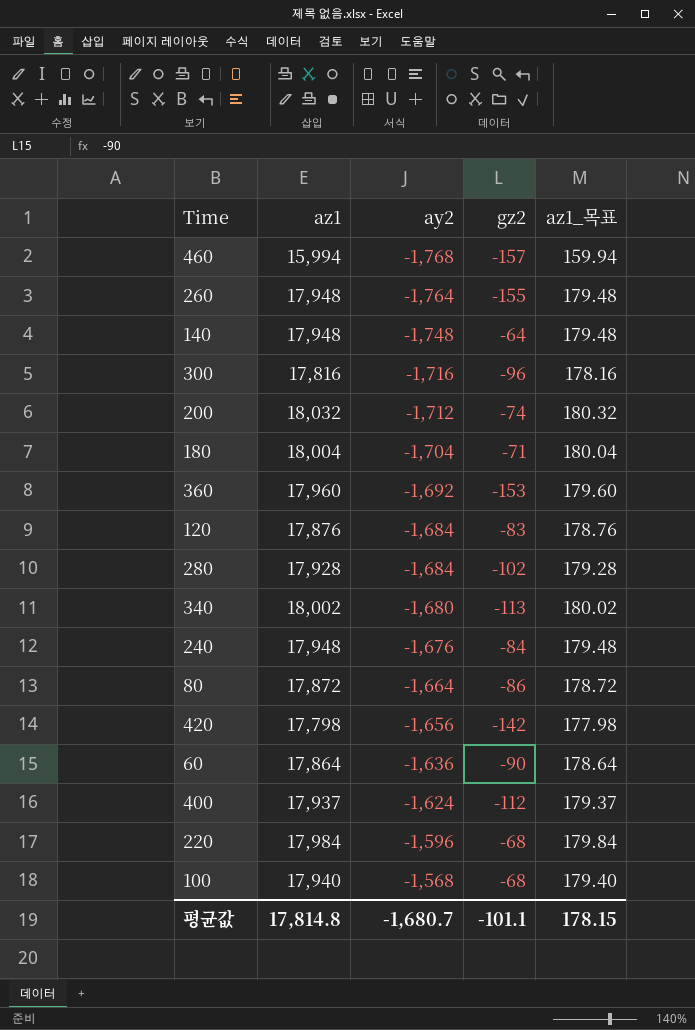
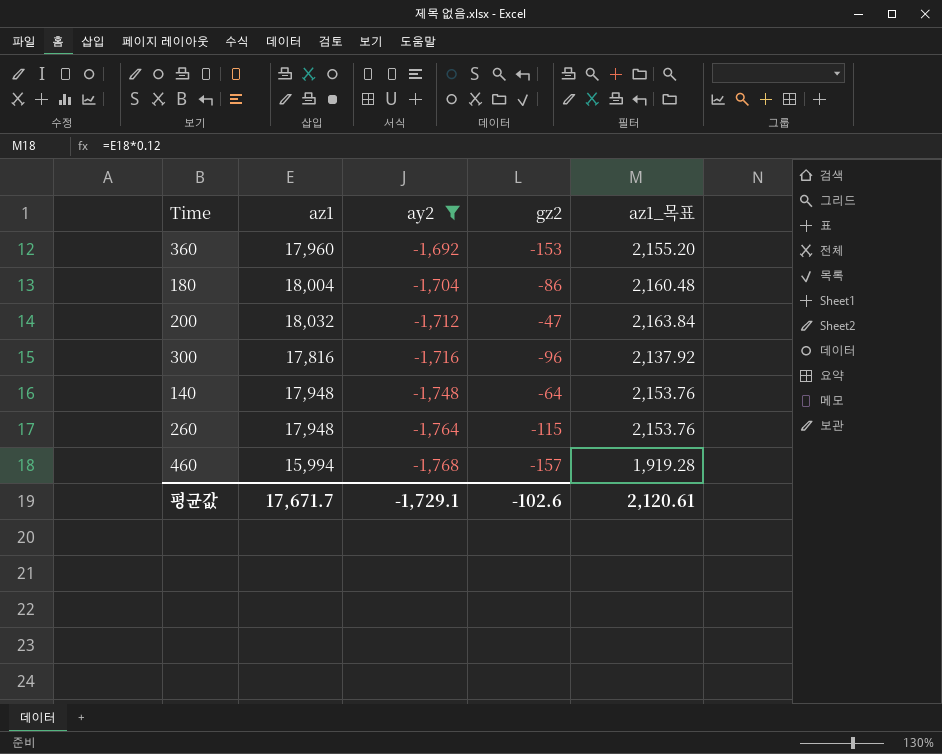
filter: none -> ay2 <= -1,692
row order: ay2 ascending -> ay2 descending
column az1_목표 | formula: [az1] * 0.01 -> [az1] * 0.12
180 | gz2: -71 -> -86
200 | gz2: -74 -> -47
260 | gz2: -155 -> -115
평균값 | az1: 17,814.8 -> 17,671.7
평균값 | ay2: -1,680.7 -> -1,729.1
평균값 | gz2: -101.1 -> -102.6
평균값 | az1_목표: 178.15 -> 2,120.61

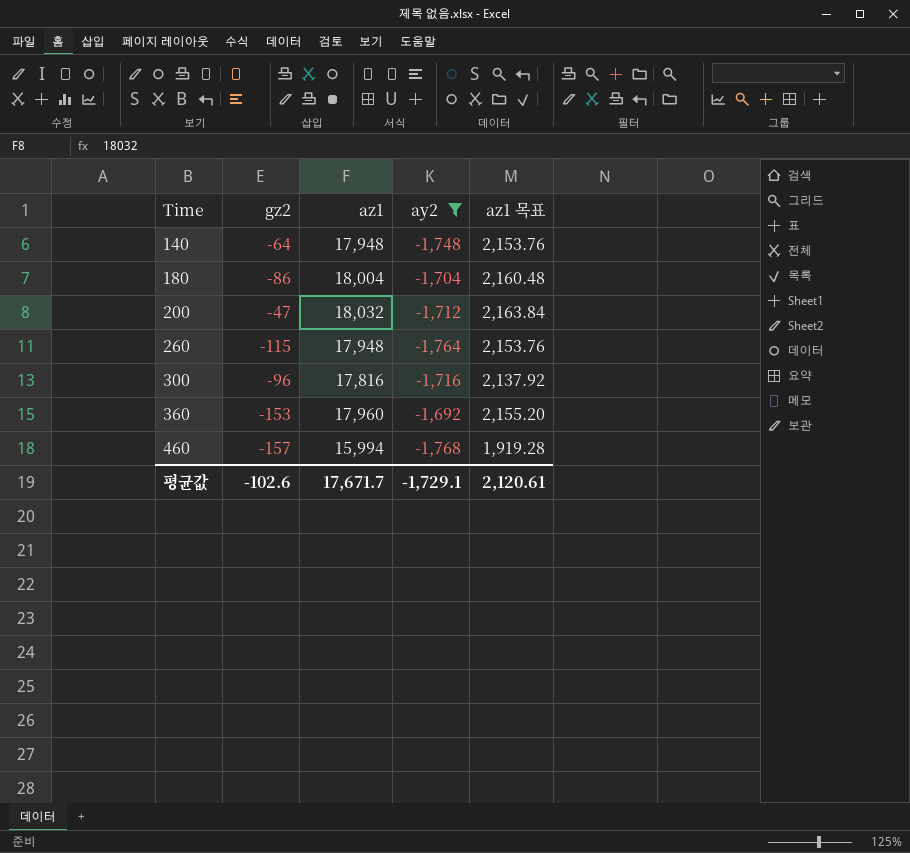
row order: ay2 descending -> Time ascending
column gz2 | position: 4 -> 2
column name: az1_목표 -> az1 목표

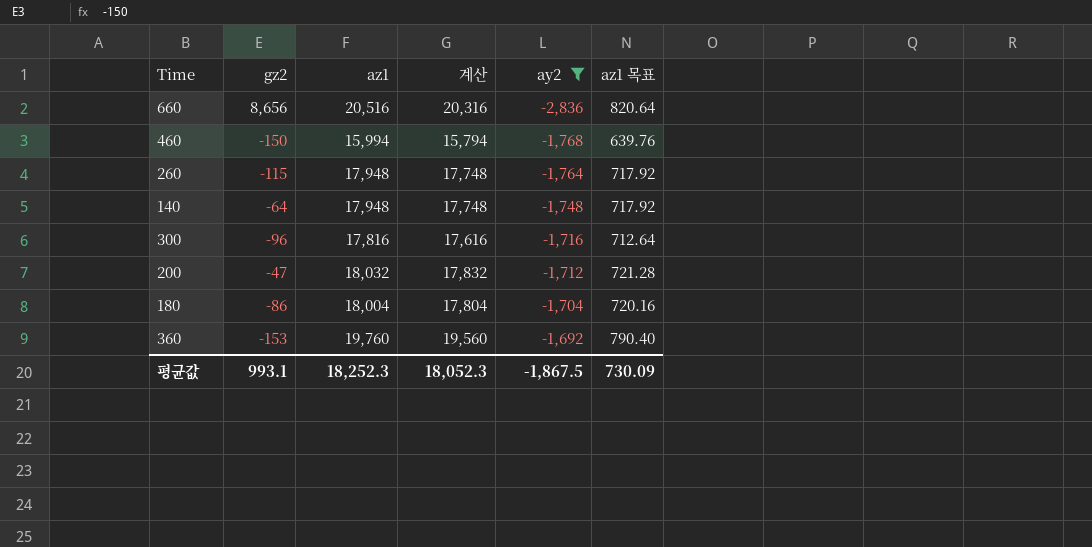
row order: Time ascending -> ay2 ascending
column 계산 | formula: none -> [az1] - 200
column az1 목표 | formula: [az1] * 0.12 -> [az1] * 0.04
row 660: none -> 8,656 | 20,516 | 20,316 | -2,836 | 820.64
460 | gz2: -157 -> -150
360 | az1: 17,960 -> 19,760
평균값 | gz2: -102.6 -> 993.1
평균값 | az1: 17,671.7 -> 18,252.3
평균값 | ay2: -1,729.1 -> -1,867.5
평균값 | az1 목표: 2,120.61 -> 730.09

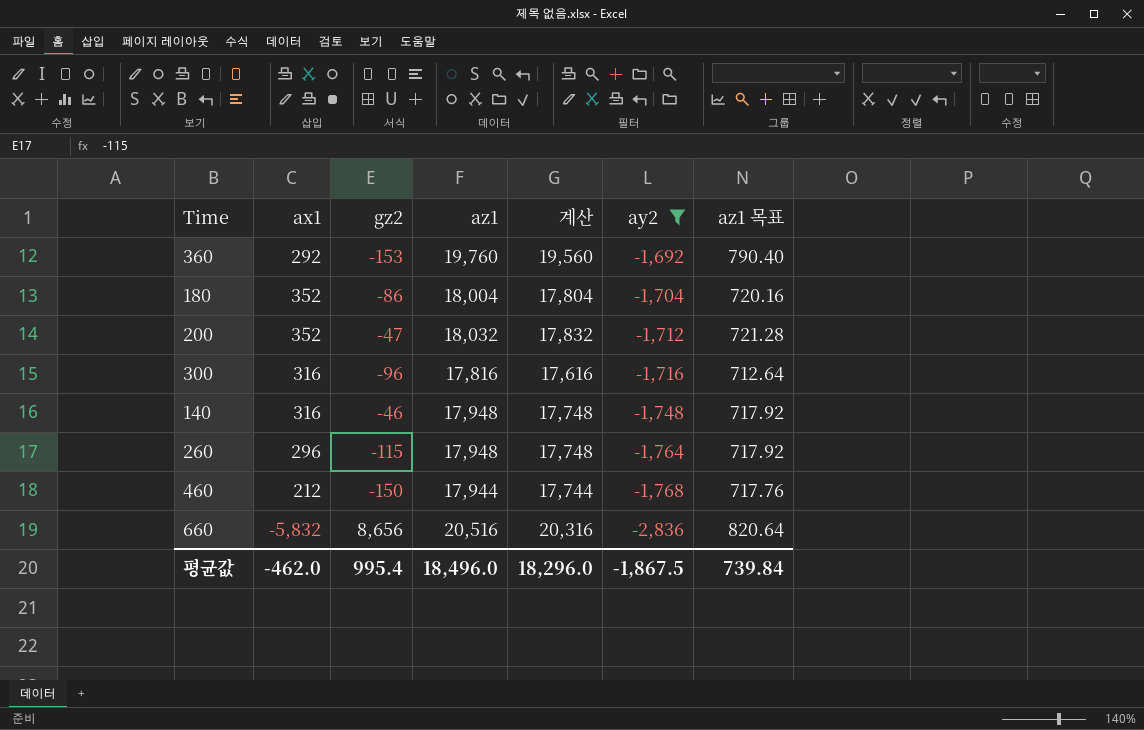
row order: ay2 ascending -> ay2 descending
column ax1 | position: none -> 2
140 | gz2: -64 -> -46
460 | az1: 15,994 -> 17,944
460 | 계산: 15,794 -> 17,744
460 | az1 목표: 639.76 -> 717.76
평균값 | gz2: 993.1 -> 995.4
평균값 | az1: 18,252.3 -> 18,496.0
평균값 | 계산: 18,052.3 -> 18,296.0
평균값 | az1 목표: 730.09 -> 739.84

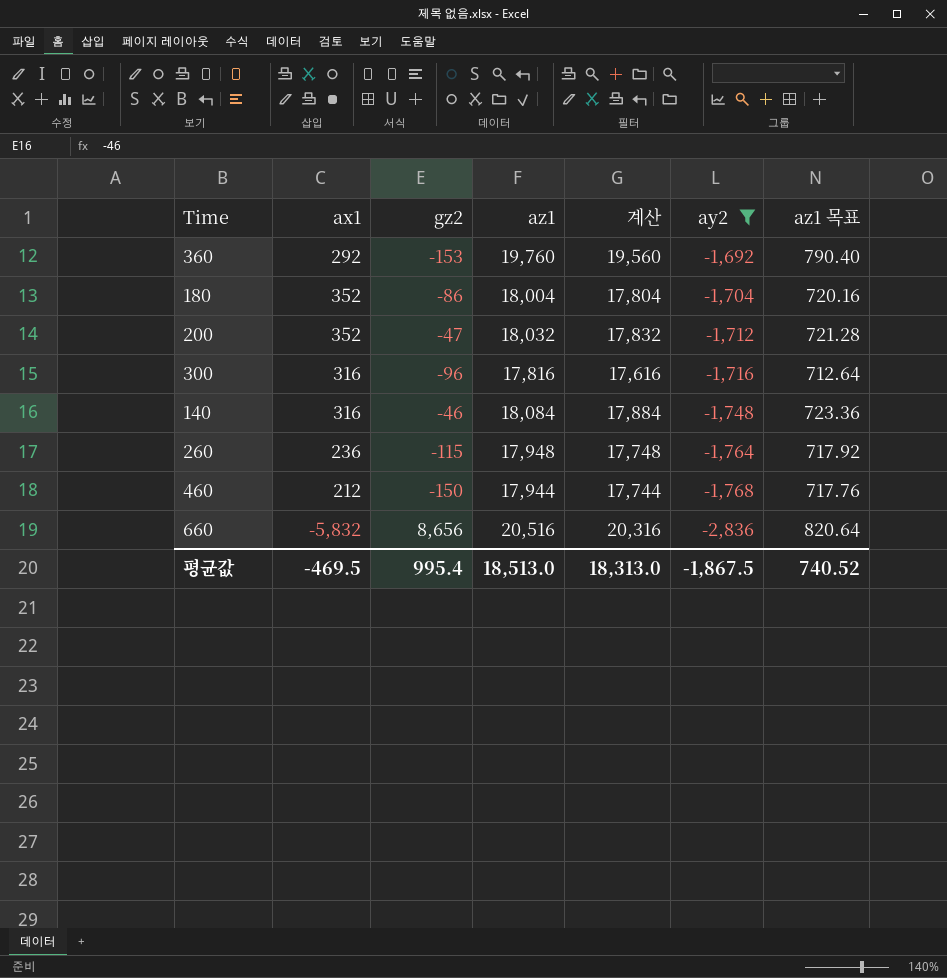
140 | az1: 17,948 -> 18,084
140 | 계산: 17,748 -> 17,884
140 | az1 목표: 717.92 -> 723.36
260 | ax1: 296 -> 236
평균값 | ax1: -462.0 -> -469.5
평균값 | az1: 18,496.0 -> 18,513.0
평균값 | 계산: 18,296.0 -> 18,313.0
평균값 | az1 목표: 739.84 -> 740.52

